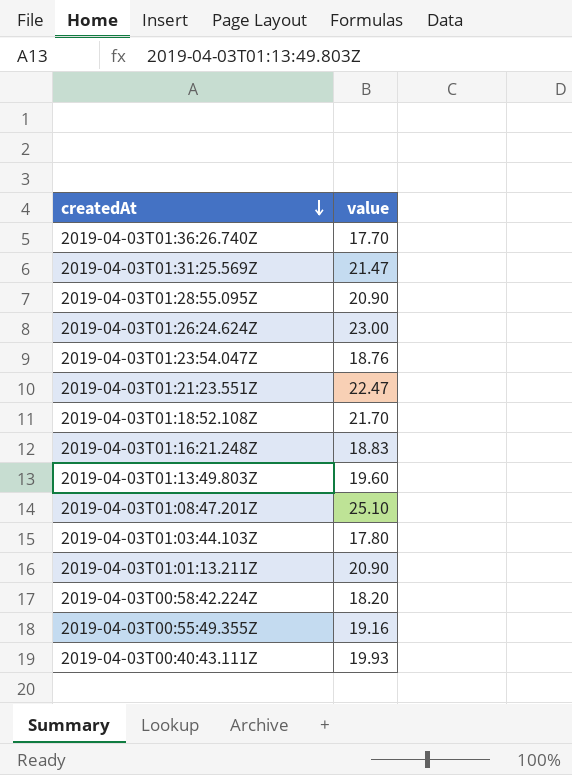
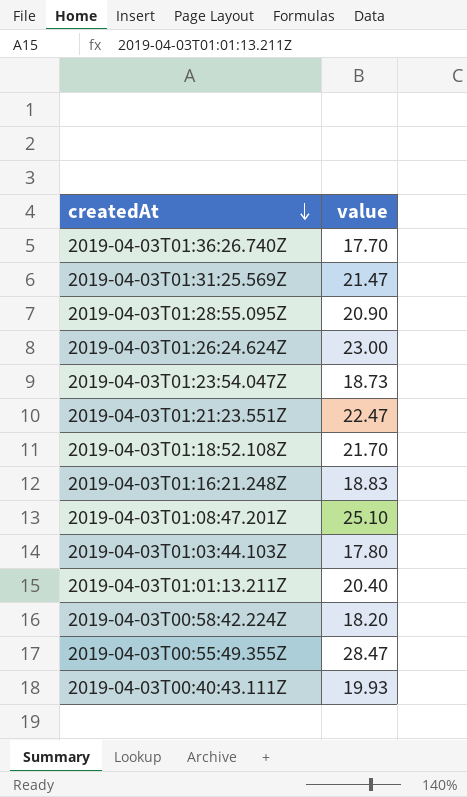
row 2019-04-03T01:13:49.803Z: 19.60 -> none
2019-04-03T01:23:54.047Z | value: 18.76 -> 18.73
2019-04-03T01:01:13.211Z | value: 20.90 -> 20.40
2019-04-03T00:55:49.355Z | value: 19.16 -> 28.47

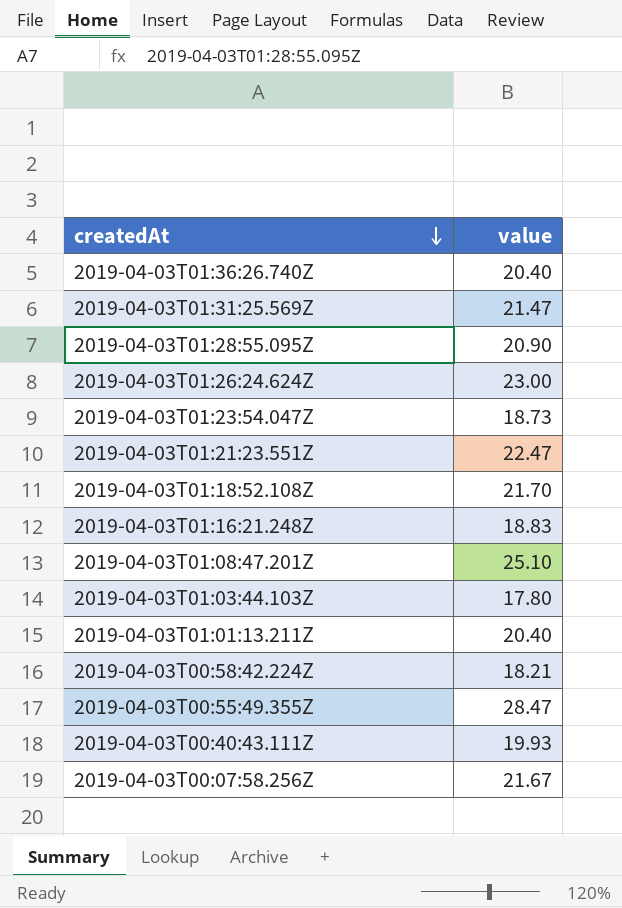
2019-04-03T01:36:26.740Z | value: 17.70 -> 20.40
2019-04-03T00:58:42.224Z | value: 18.20 -> 18.21
row 2019-04-03T00:07:58.256Z: none -> 21.67

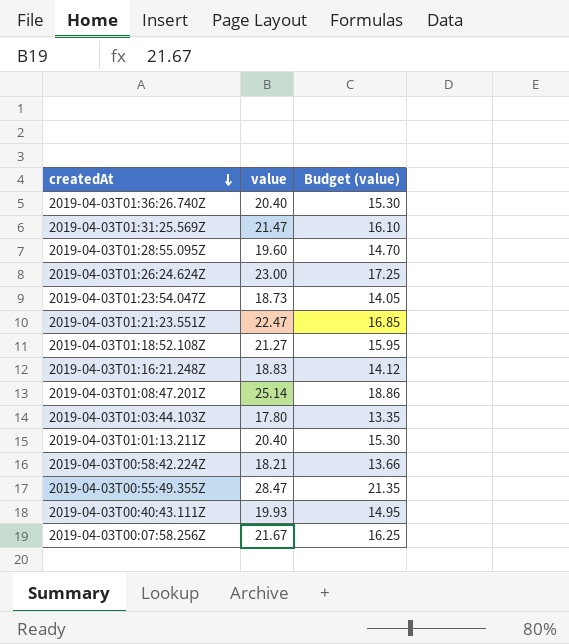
column Budget (value) | formula: none -> [value] * 0.75
2019-04-03T01:28:55.095Z | value: 20.90 -> 19.60
2019-04-03T01:18:52.108Z | value: 21.70 -> 21.27
2019-04-03T01:08:47.201Z | value: 25.10 -> 25.14

